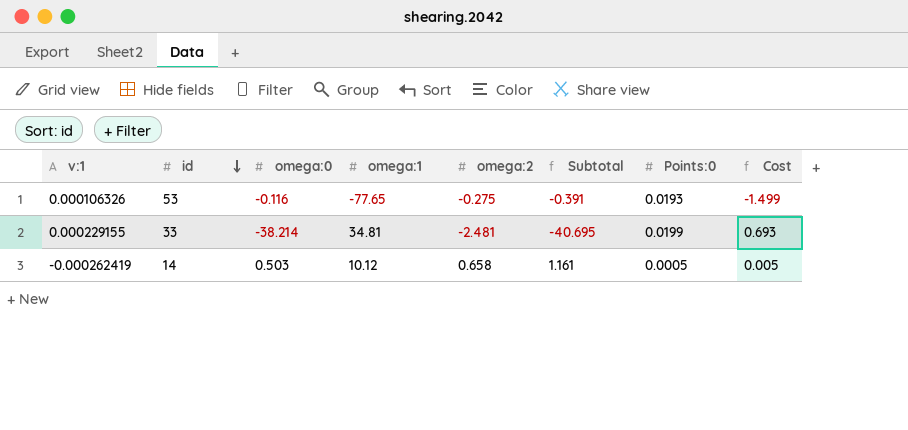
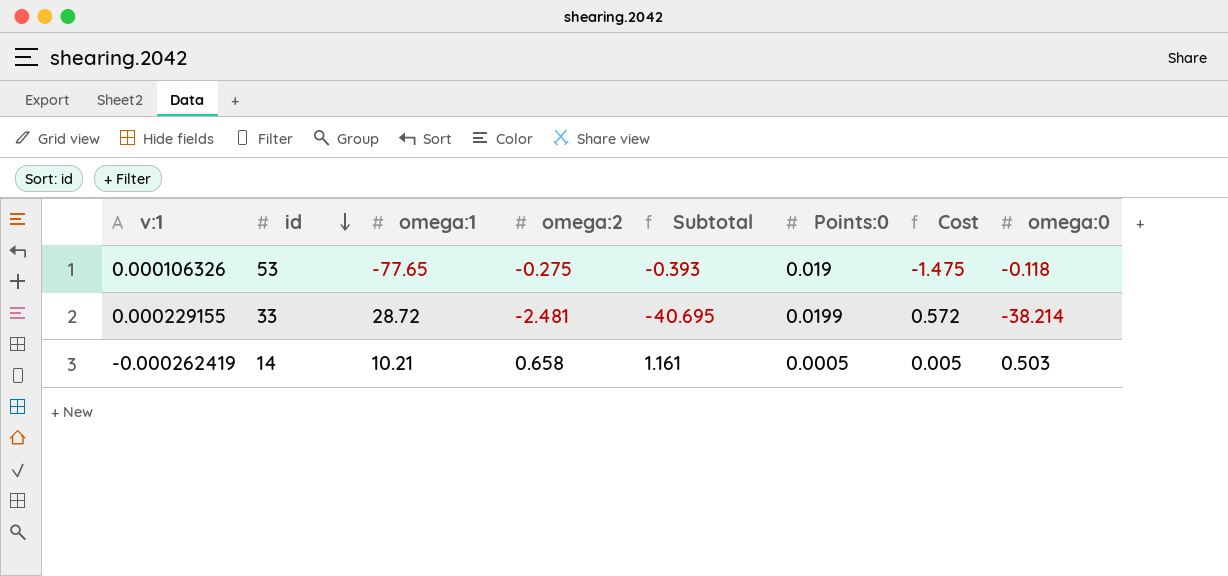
column omega:0 | position: 3 -> 8
0.000106326 | Subtotal: -0.391 -> -0.393
0.000106326 | Points:0: 0.0193 -> 0.019
0.000106326 | Cost: -1.499 -> -1.475
0.000106326 | omega:0: -0.116 -> -0.118
0.000229155 | omega:1: 34.81 -> 28.72
0.000229155 | Cost: 0.693 -> 0.572
-0.000262419 | omega:1: 10.12 -> 10.21

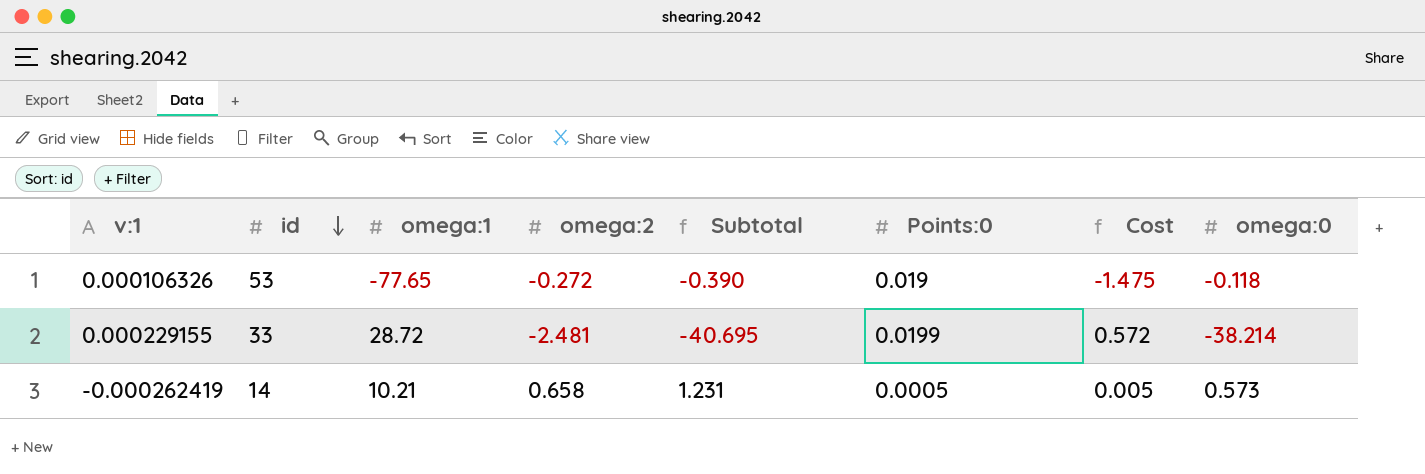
0.000106326 | omega:2: -0.275 -> -0.272
0.000106326 | Subtotal: -0.393 -> -0.390
-0.000262419 | Subtotal: 1.161 -> 1.231
-0.000262419 | omega:0: 0.503 -> 0.573

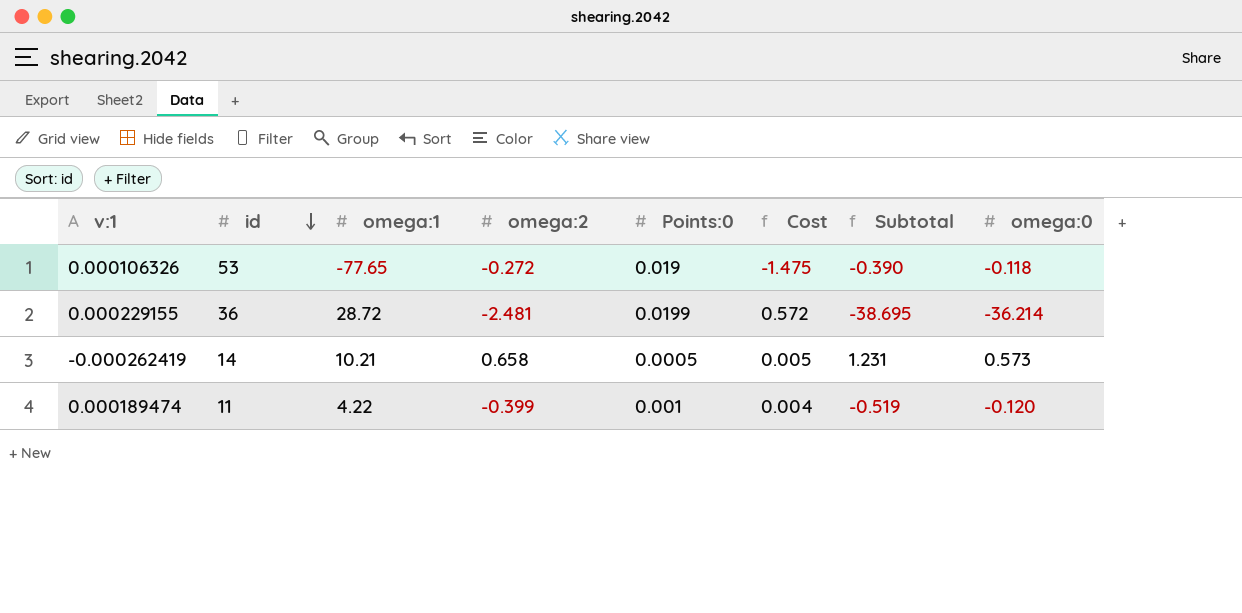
column Subtotal | position: 5 -> 7
0.000229155 | id: 33 -> 36
0.000229155 | Subtotal: -40.695 -> -38.695
0.000229155 | omega:0: -38.214 -> -36.214
row 0.000189474: none -> 11 | 4.22 | -0.399 | 0.001 | 0.004 | -0.519 | -0.120

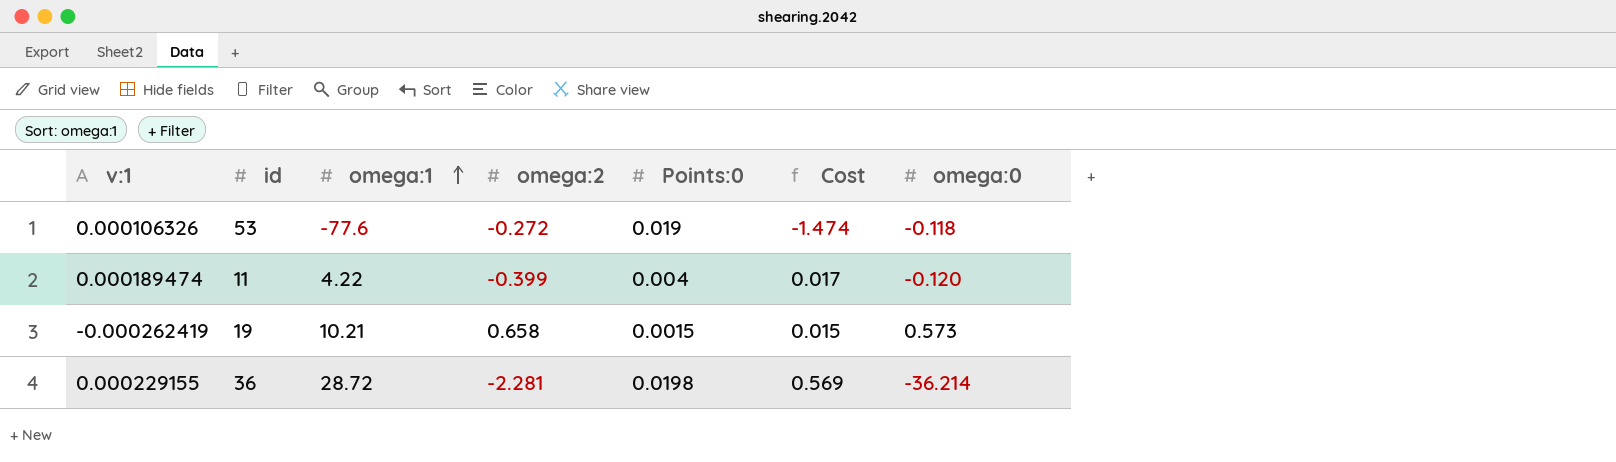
row order: id descending -> omega:1 ascending
column Subtotal | formula: [omega:2] + [omega:0] -> none
0.000106326 | omega:1: -77.65 -> -77.6
0.000106326 | Cost: -1.475 -> -1.474
0.000189474 | Points:0: 0.001 -> 0.004
0.000189474 | Cost: 0.004 -> 0.017
-0.000262419 | id: 14 -> 19
-0.000262419 | Points:0: 0.0005 -> 0.0015
-0.000262419 | Cost: 0.005 -> 0.015
0.000229155 | omega:2: -2.481 -> -2.281
0.000229155 | Points:0: 0.0199 -> 0.0198
0.000229155 | Cost: 0.572 -> 0.569

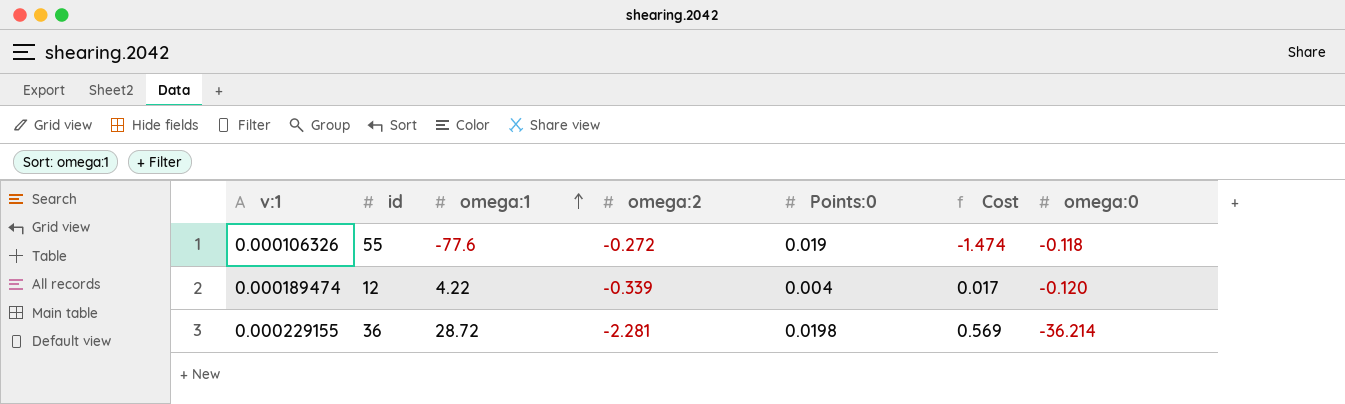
row -0.000262419: 19 | 10.21 | 0.658 | 0.0015 | 0.015 | 0.573 -> none
0.000106326 | id: 53 -> 55
0.000189474 | id: 11 -> 12
0.000189474 | omega:2: -0.399 -> -0.339

